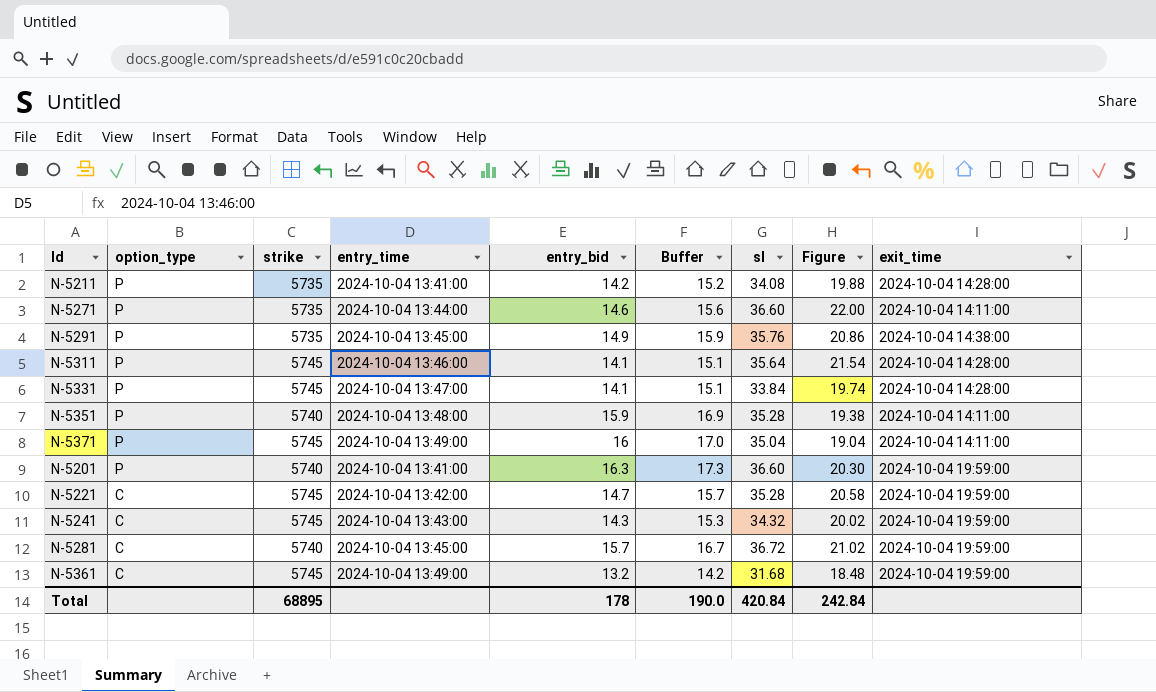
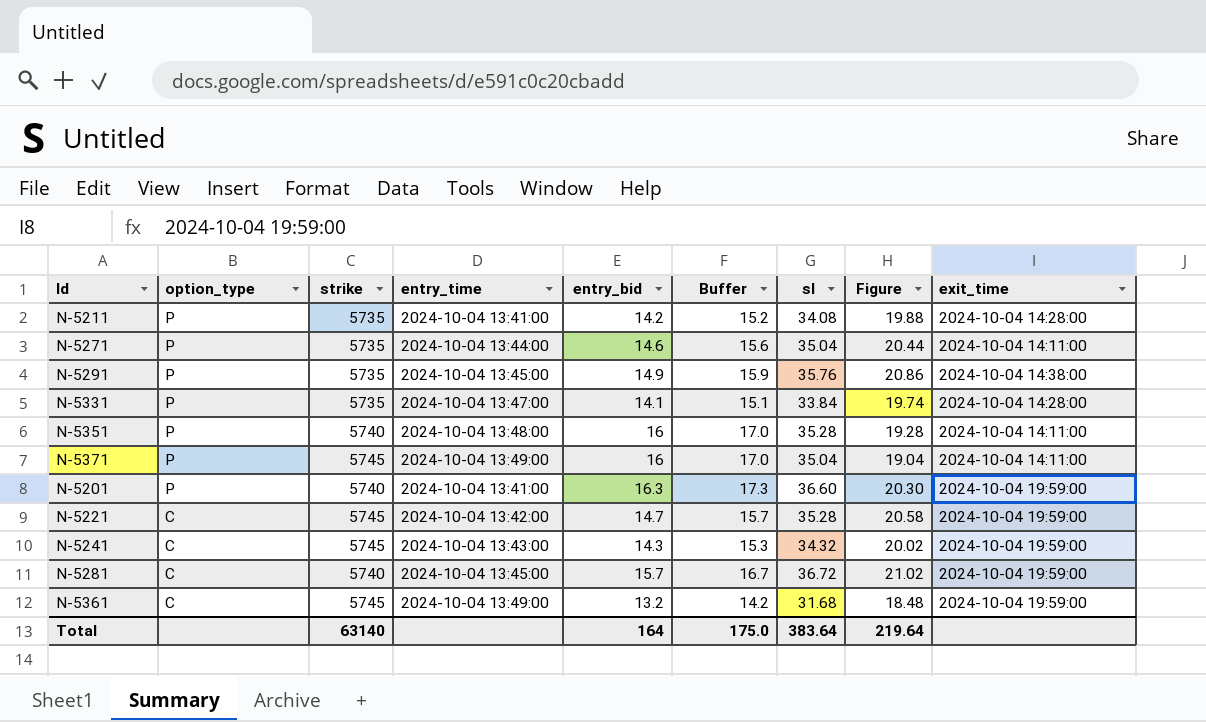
row N-5311: P | 5745 | 2024-10-04 13:46:00 | 14.1 | 15.1 | 35.64 | 21.54 | 2024-10-04 14:28:00 -> none
N-5271 | sl: 36.60 -> 35.04
N-5271 | Figure: 22.00 -> 20.44
N-5331 | strike: 5745 -> 5735
N-5351 | entry_bid: 15.9 -> 16
N-5351 | Buffer: 16.9 -> 17.0
N-5351 | Figure: 19.38 -> 19.28
Total | strike: 68895 -> 63140
Total | entry_bid: 178 -> 164
Total | Buffer: 190.0 -> 175.0
Total | sl: 420.84 -> 383.64
Total | Figure: 242.84 -> 219.64

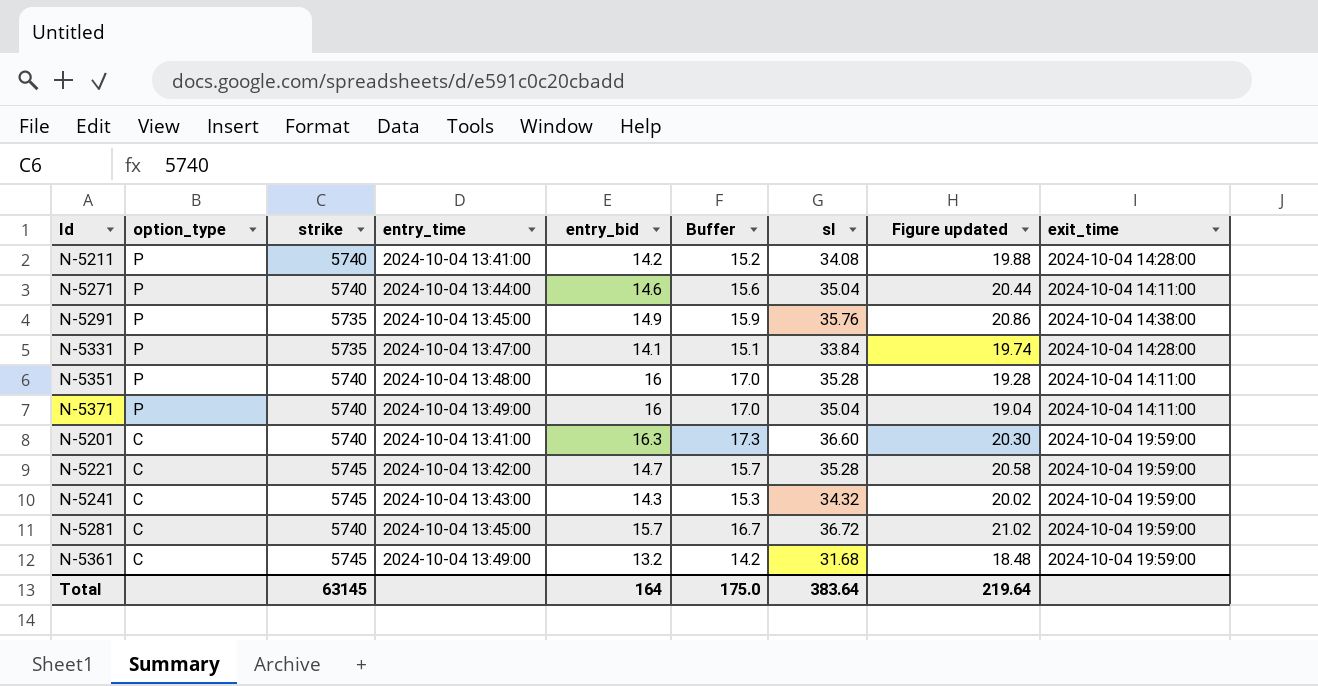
column name: Figure -> Figure updated
N-5211 | strike: 5735 -> 5740
N-5271 | strike: 5735 -> 5740
N-5371 | strike: 5745 -> 5740
N-5201 | option_type: P -> C
Total | strike: 63140 -> 63145

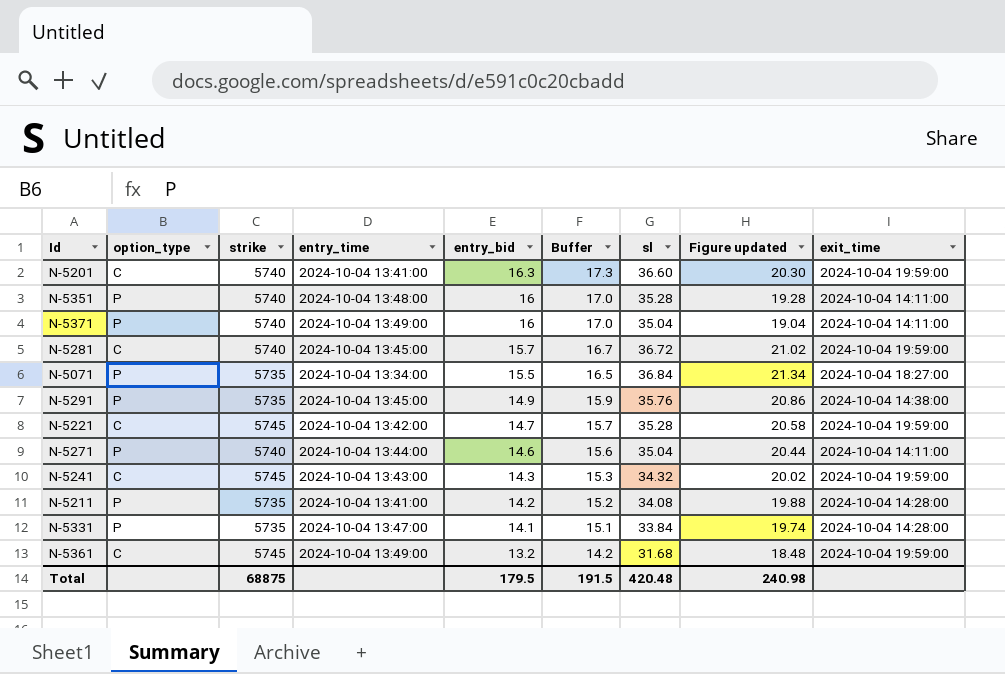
row order: option_type descending -> entry_bid descending
row N-5071: none -> P | 5735 | 2024-10-04 13:34:00 | 15.5 | 16.5 | 36.84 | 21.34 | 2024-10-04 18:27:00
N-5211 | strike: 5740 -> 5735
Total | strike: 63145 -> 68875
Total | entry_bid: 164 -> 179.5
Total | Buffer: 175.0 -> 191.5
Total | sl: 383.64 -> 420.48
Total | Figure updated: 219.64 -> 240.98

